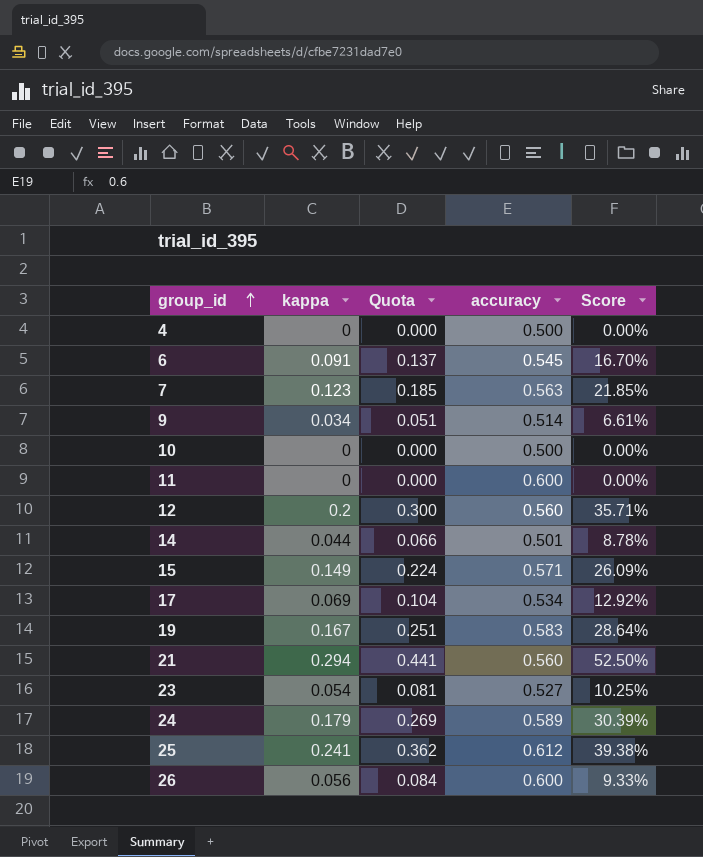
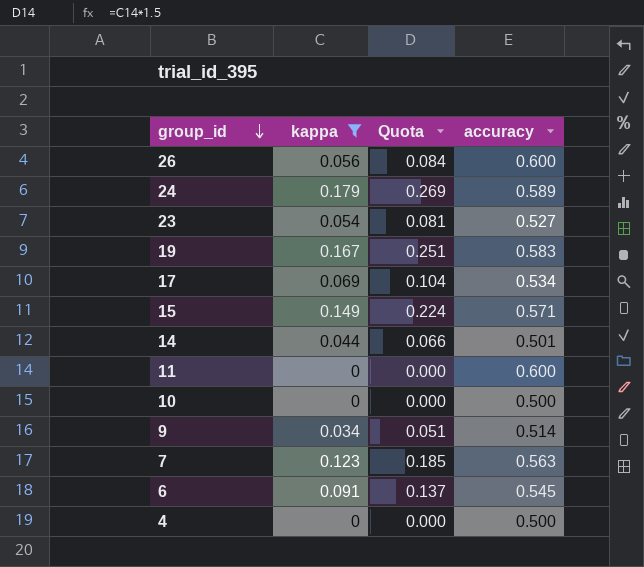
filter: none -> kappa <= 0.179
row order: group_id ascending -> group_id descending
column Score | formula: [kappa] / [accuracy] -> none

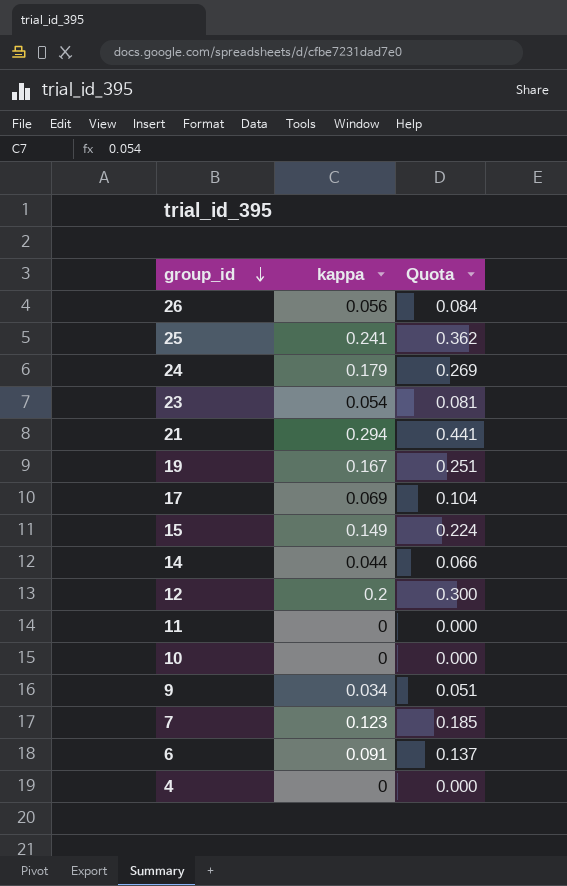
filter: kappa <= 0.179 -> none
column accuracy | position: 4 -> none

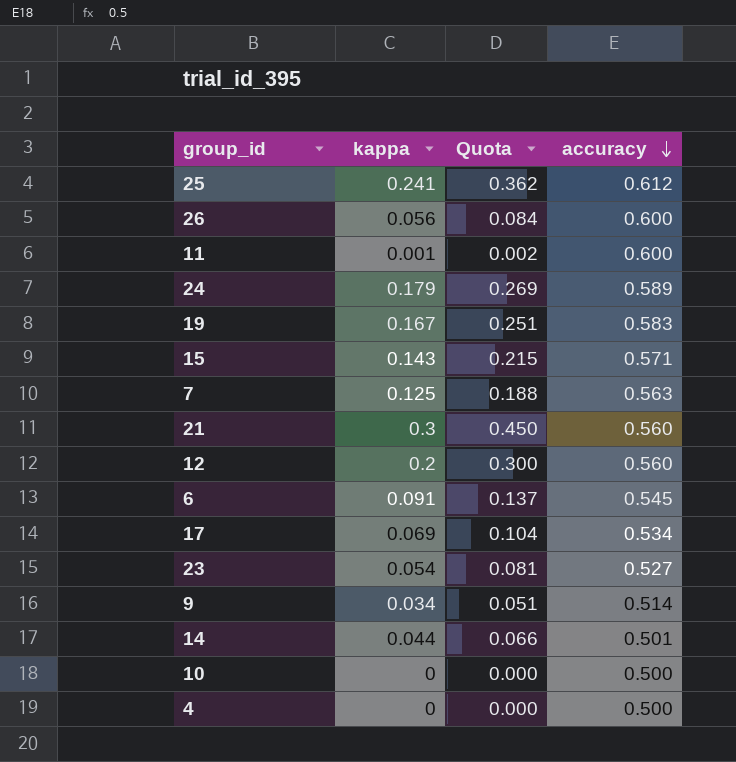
row order: group_id descending -> accuracy descending
column accuracy | position: none -> 4
11 | kappa: 0 -> 0.001
11 | Quota: 0.000 -> 0.002
15 | kappa: 0.149 -> 0.143
15 | Quota: 0.224 -> 0.215
7 | kappa: 0.123 -> 0.125
7 | Quota: 0.185 -> 0.188
21 | kappa: 0.294 -> 0.3
21 | Quota: 0.441 -> 0.450

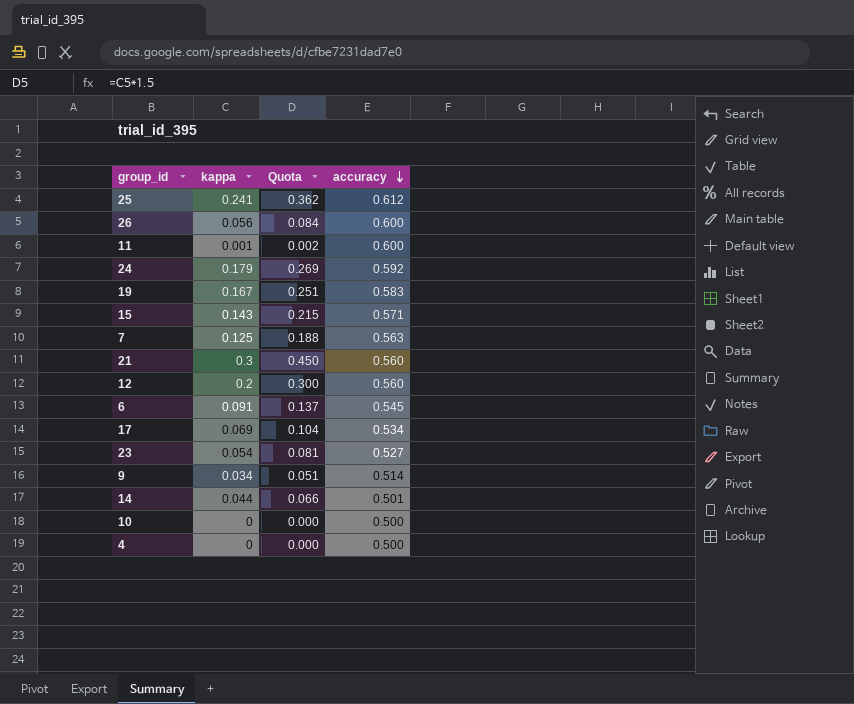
24 | accuracy: 0.589 -> 0.592

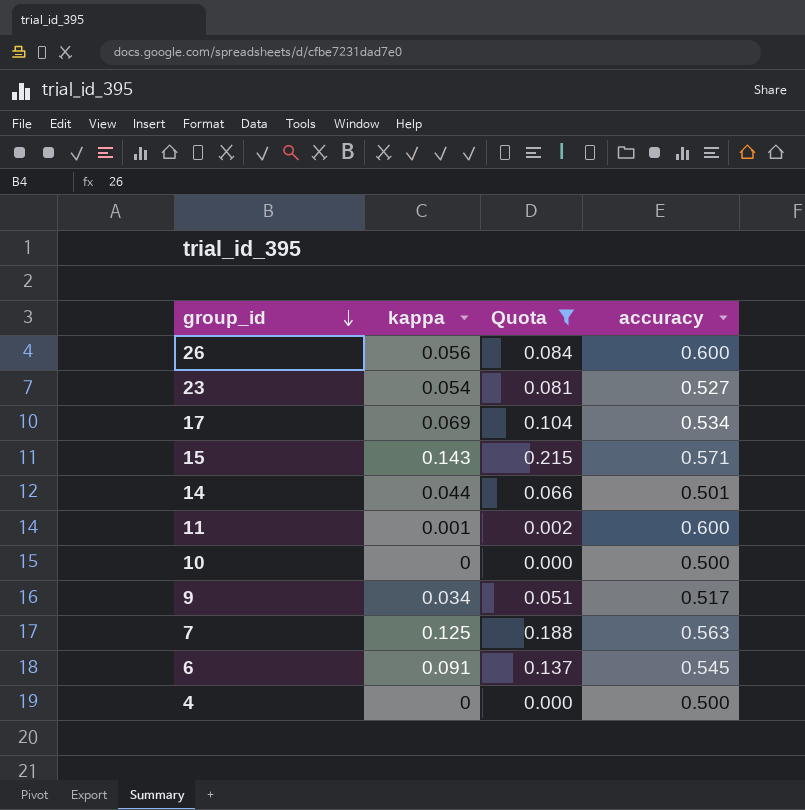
filter: none -> Quota <= 0.215
row order: accuracy descending -> group_id descending
9 | accuracy: 0.514 -> 0.517

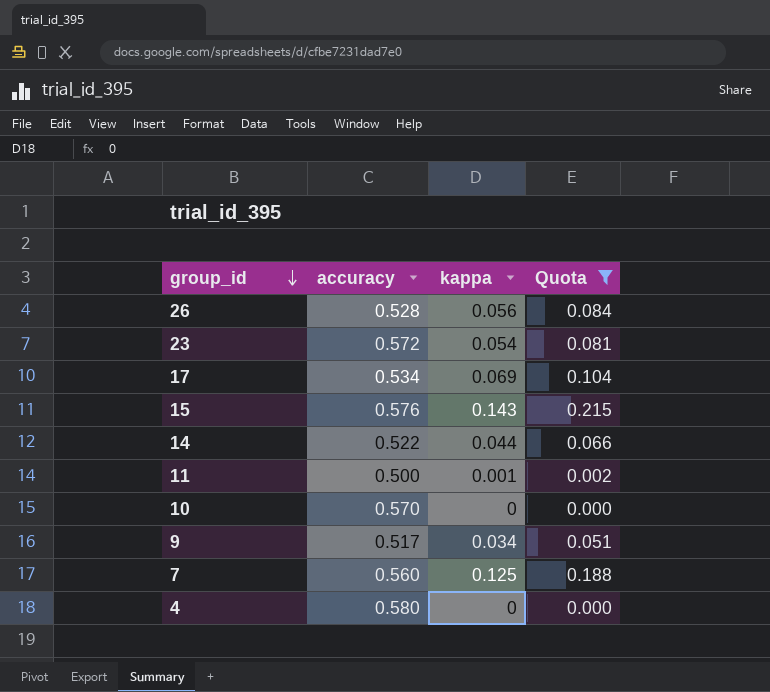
column accuracy | position: 4 -> 2
row 6: 0.091 | 0.137 | 0.545 -> none
26 | accuracy: 0.600 -> 0.528
23 | accuracy: 0.527 -> 0.572
15 | accuracy: 0.571 -> 0.576
14 | accuracy: 0.501 -> 0.522
11 | accuracy: 0.600 -> 0.500
10 | accuracy: 0.500 -> 0.570
7 | accuracy: 0.563 -> 0.560
4 | accuracy: 0.500 -> 0.580

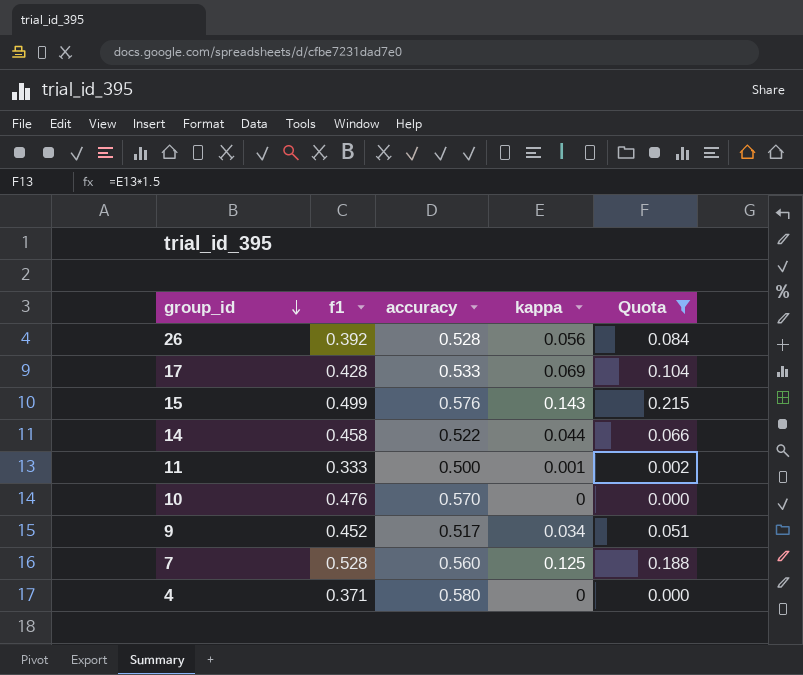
column f1 | position: none -> 2
row 23: 0.572 | 0.054 | 0.081 -> none
17 | accuracy: 0.534 -> 0.533

